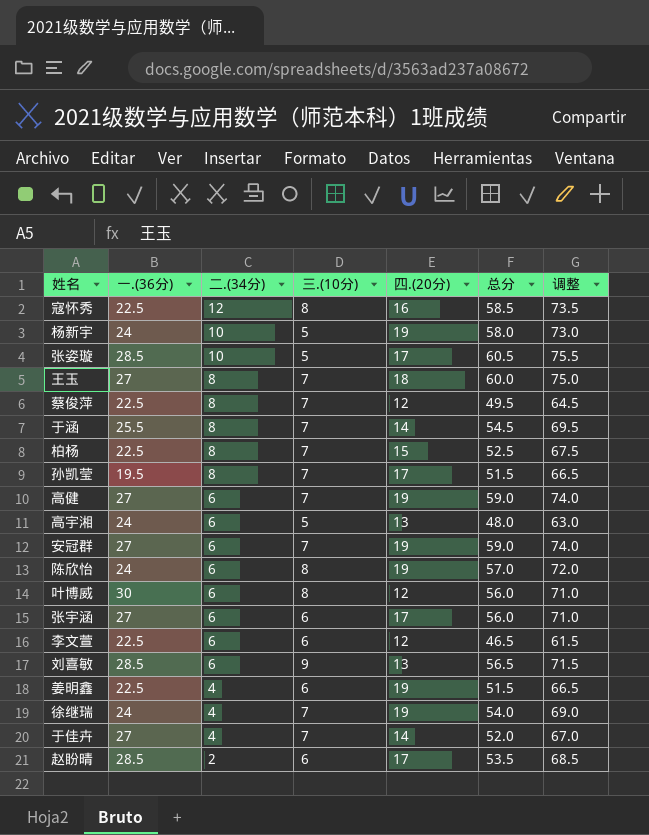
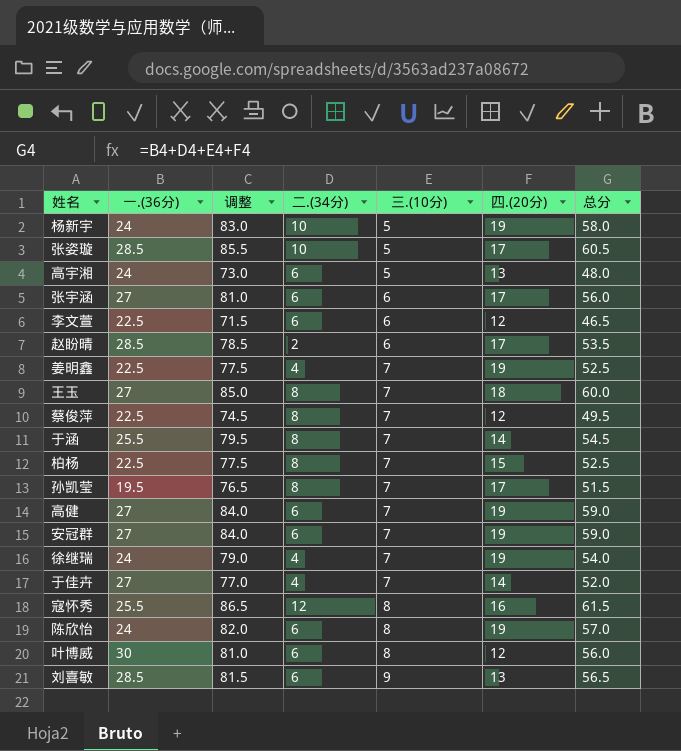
row order: 二.(34分) descending -> 三.(10分) ascending
column 调整 | formula: [总分] + 15 -> [总分] + 25
column 调整 | position: 7 -> 3
姜明鑫 | 三.(10分): 6 -> 7
姜明鑫 | 总分: 51.5 -> 52.5
寇怀秀 | 一.(36分): 22.5 -> 25.5
寇怀秀 | 总分: 58.5 -> 61.5

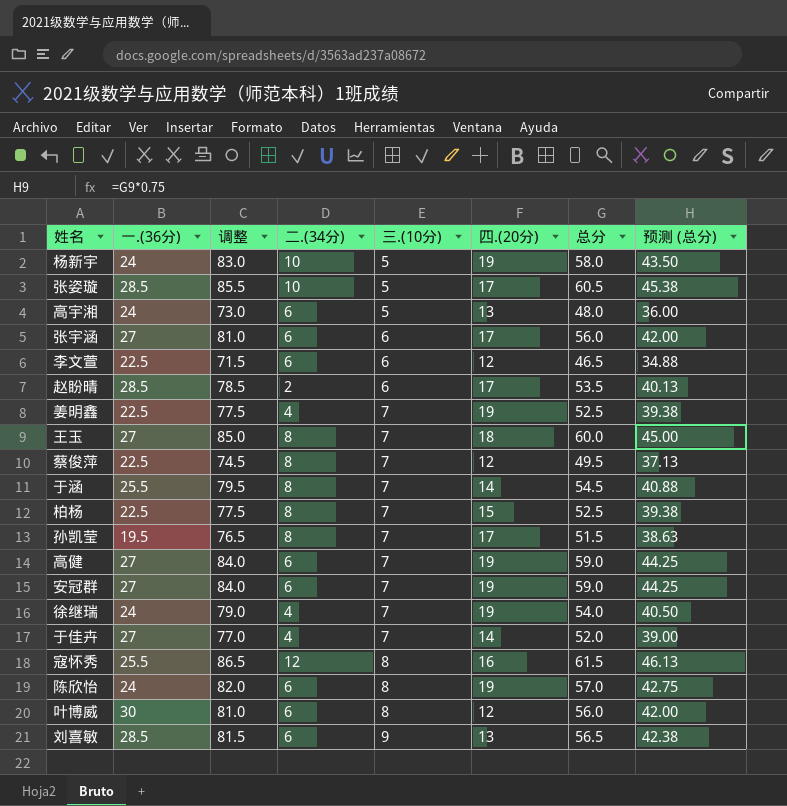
column 预测 (总分) | formula: none -> [总分] * 0.75

